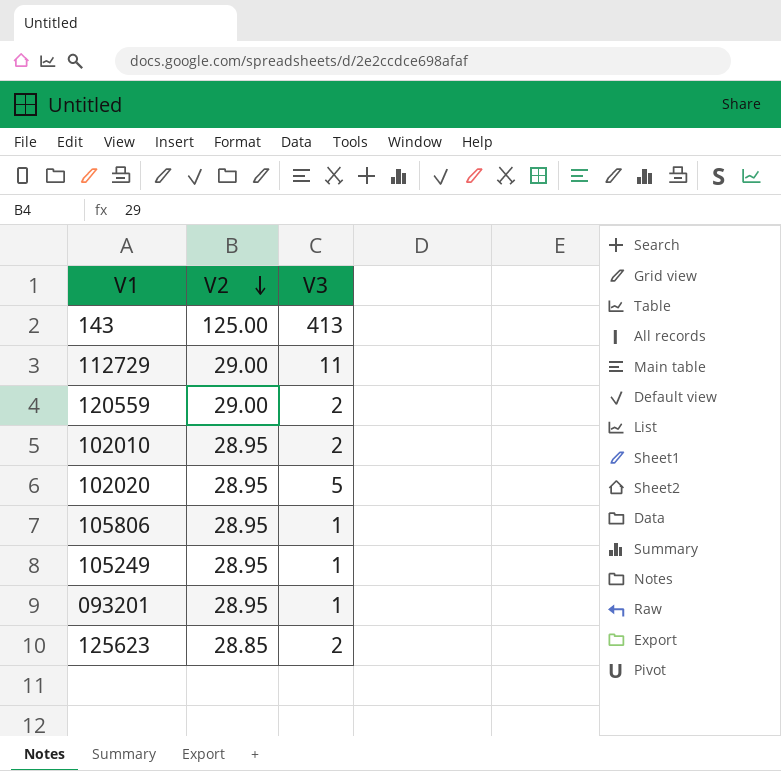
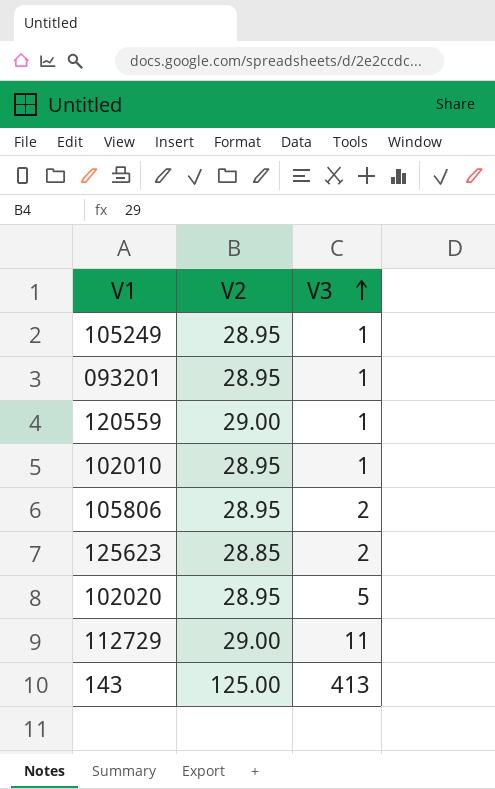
row order: V2 descending -> V3 ascending
120559 | V3: 2 -> 1
102010 | V3: 2 -> 1
105806 | V3: 1 -> 2

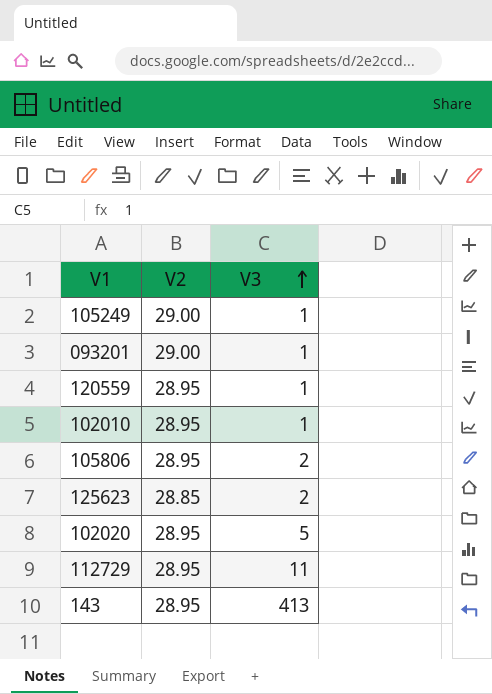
105249 | V2: 28.95 -> 29.00
093201 | V2: 28.95 -> 29.00
120559 | V2: 29.00 -> 28.95
112729 | V2: 29.00 -> 28.95
143 | V2: 125.00 -> 28.95

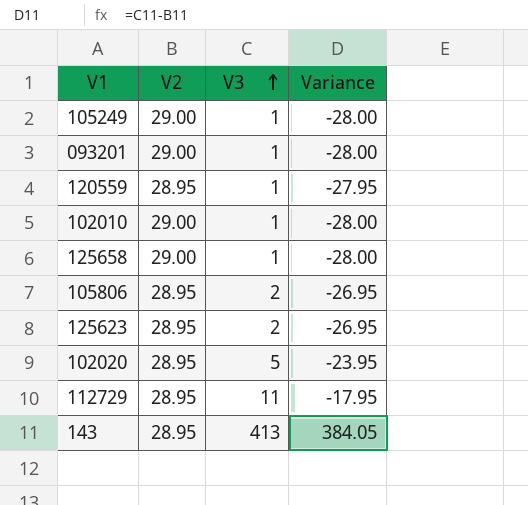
column Variance | formula: none -> [V3] - [V2]
102010 | V2: 28.95 -> 29.00
row 125658: none -> 29.00 | 1 | -28.00
125623 | V2: 28.85 -> 28.95

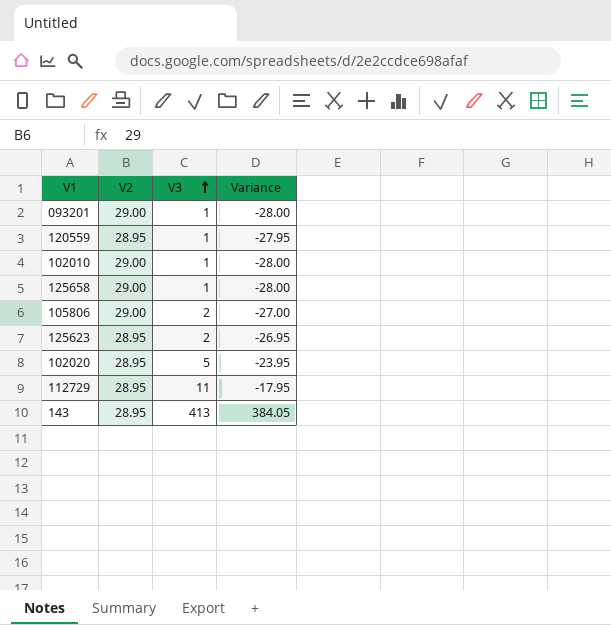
row 105249: 29.00 | 1 | -28.00 -> none
105806 | V2: 28.95 -> 29.00
105806 | Variance: -26.95 -> -27.00

